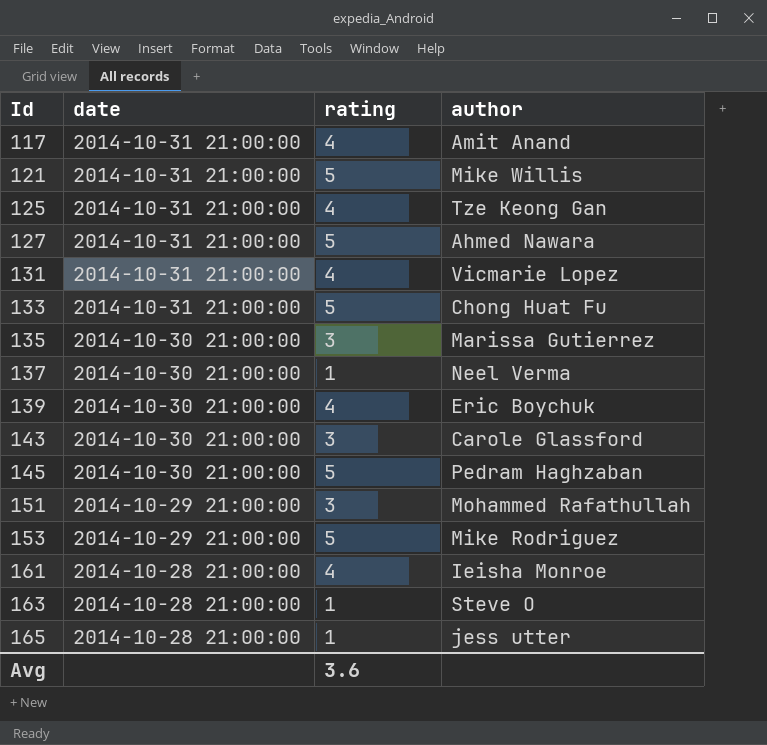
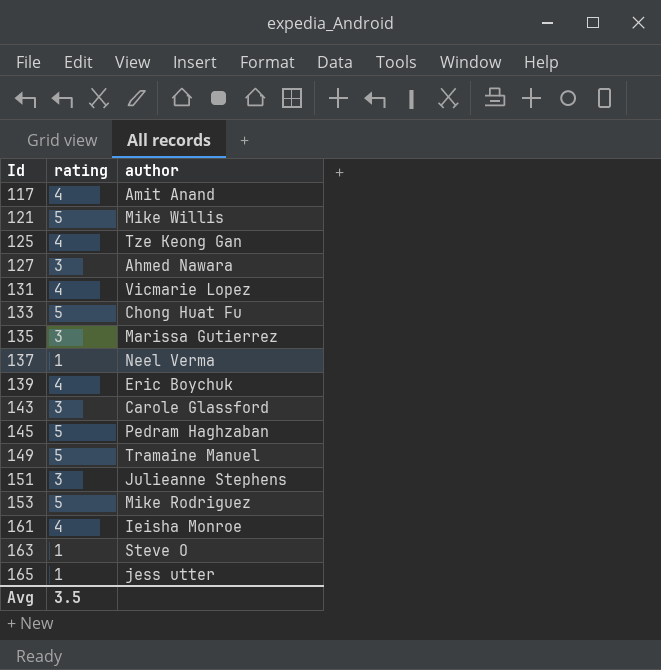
column date | position: 2 -> none
127 | rating: 5 -> 3
row 149: none -> 5 | Tramaine Manuel
151 | author: Mohammed Rafathullah -> Julieanne Stephens
Avg | rating: 3.6 -> 3.5

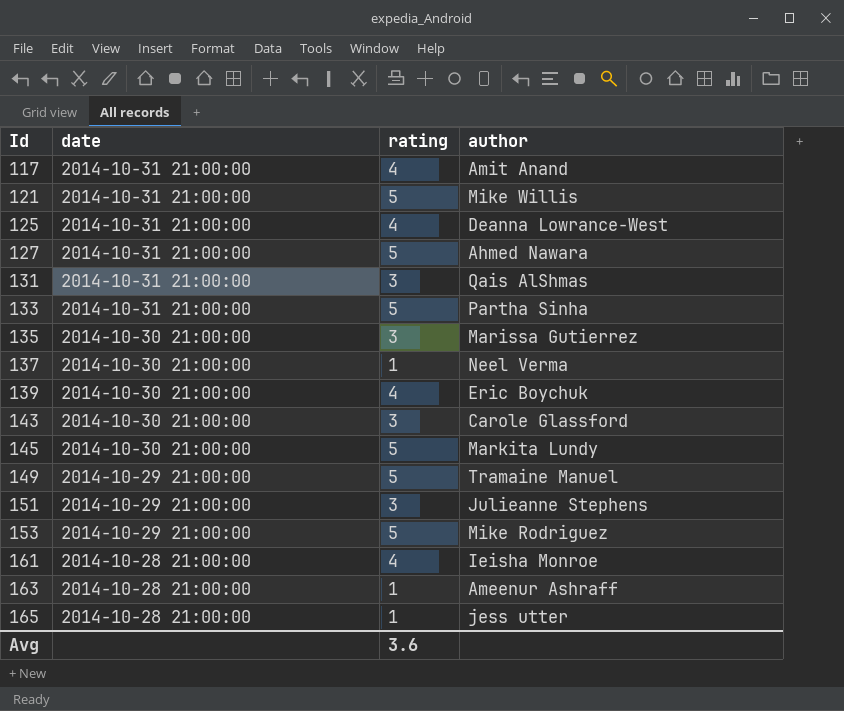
column date | position: none -> 2
125 | author: Tze Keong Gan -> Deanna Lowrance-West
127 | rating: 3 -> 5
131 | rating: 4 -> 3
131 | author: Vicmarie Lopez -> Qais AlShmas
133 | author: Chong Huat Fu -> Partha Sinha
145 | author: Pedram Haghzaban -> Markita Lundy
163 | author: Steve O -> Ameenur Ashraff
Avg | rating: 3.5 -> 3.6

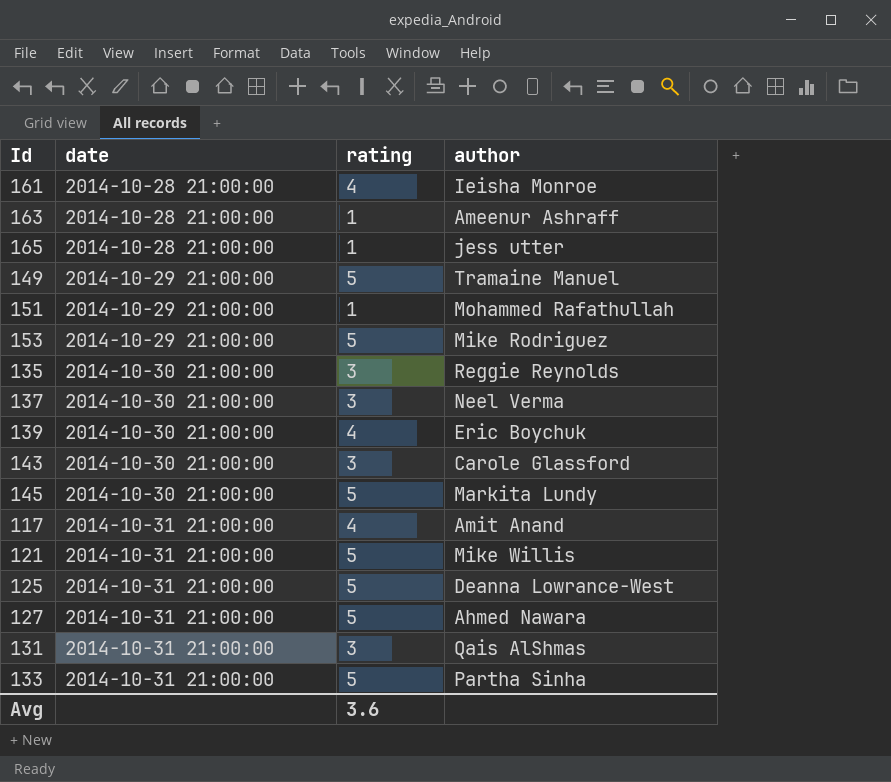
row order: Id ascending -> date ascending
151 | rating: 3 -> 1
151 | author: Julieanne Stephens -> Mohammed Rafathullah
135 | author: Marissa Gutierrez -> Reggie Reynolds
137 | rating: 1 -> 3
125 | rating: 4 -> 5

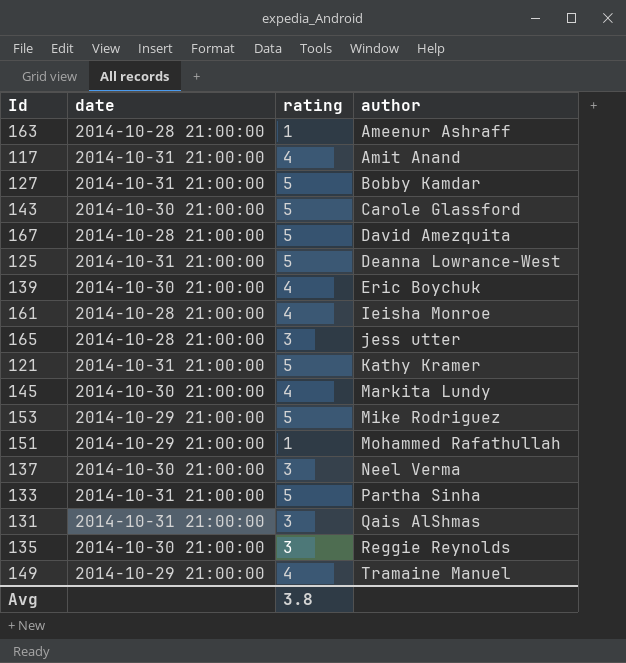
row order: date ascending -> author ascending
127 | author: Ahmed Nawara -> Bobby Kamdar
143 | rating: 3 -> 5
row 167: none -> 2014-10-28 21:00:00 | 5 | David Amezquita
165 | rating: 1 -> 3
121 | author: Mike Willis -> Kathy Kramer
145 | rating: 5 -> 4
149 | rating: 5 -> 4
Avg | rating: 3.6 -> 3.8

